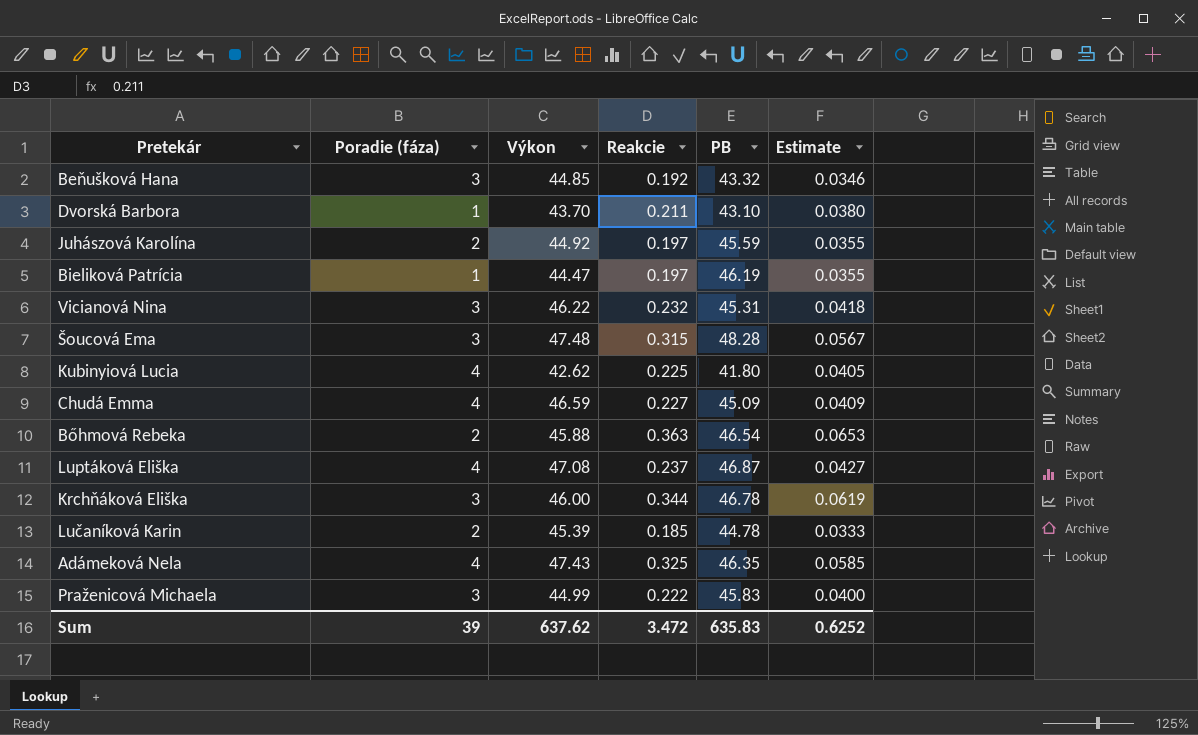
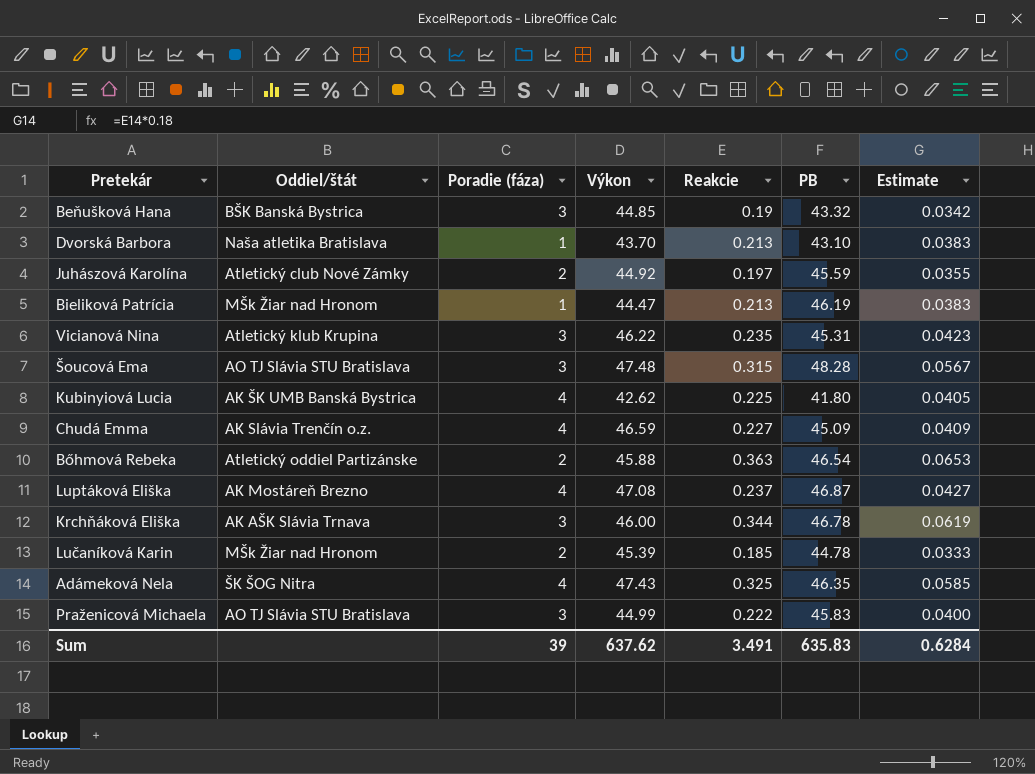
column Oddiel/štát | position: none -> 2
Beňušková Hana | Reakcie: 0.192 -> 0.19
Beňušková Hana | Estimate: 0.0346 -> 0.0342
Dvorská Barbora | Reakcie: 0.211 -> 0.213
Dvorská Barbora | Estimate: 0.0380 -> 0.0383
Bieliková Patrícia | Reakcie: 0.197 -> 0.213
Bieliková Patrícia | Estimate: 0.0355 -> 0.0383
Vicianová Nina | Reakcie: 0.232 -> 0.235
Vicianová Nina | Estimate: 0.0418 -> 0.0423
Sum | Reakcie: 3.472 -> 3.491
Sum | Estimate: 0.6252 -> 0.6284

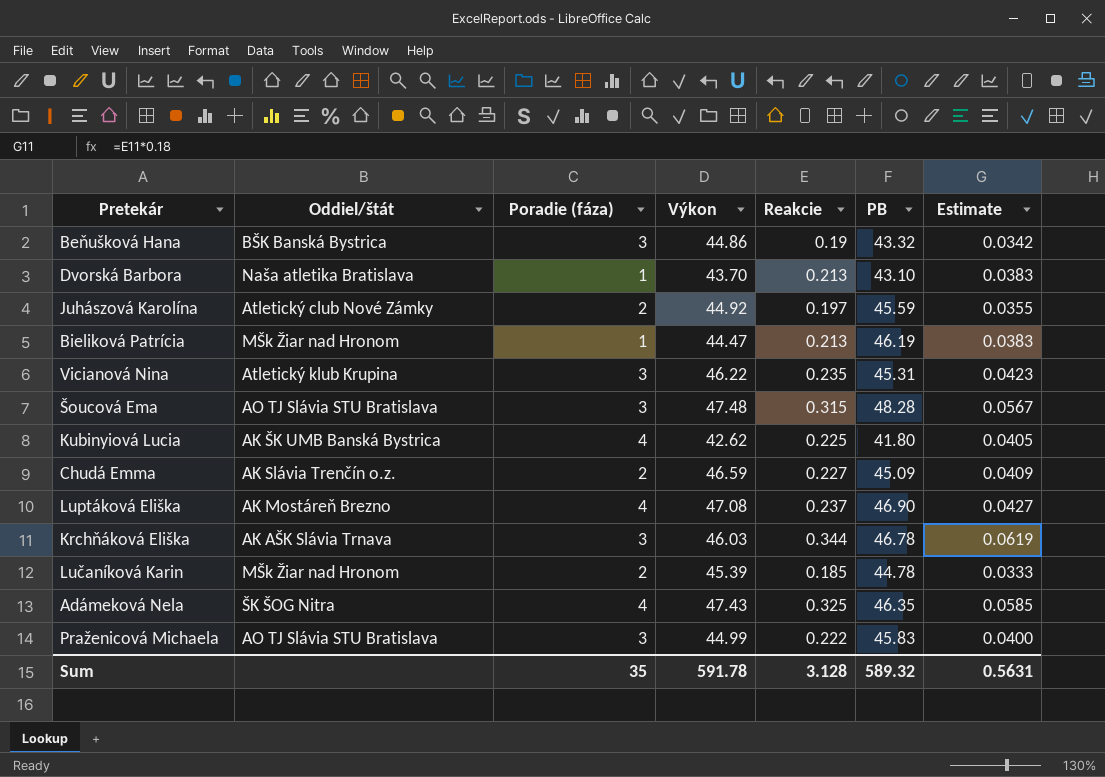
row Bőhmová Rebeka: Atletický oddiel Partizánske | 2 | 45.88 | 0.363 | 46.54 | 0.0653 -> none
Beňušková Hana | Výkon: 44.85 -> 44.86
Chudá Emma | Poradie (fáza): 4 -> 2
Luptáková Eliška | PB: 46.87 -> 46.90
Krchňáková Eliška | Výkon: 46.00 -> 46.03
Sum | Poradie (fáza): 39 -> 35
Sum | Výkon: 637.62 -> 591.78
Sum | Reakcie: 3.491 -> 3.128
Sum | PB: 635.83 -> 589.32
Sum | Estimate: 0.6284 -> 0.5631

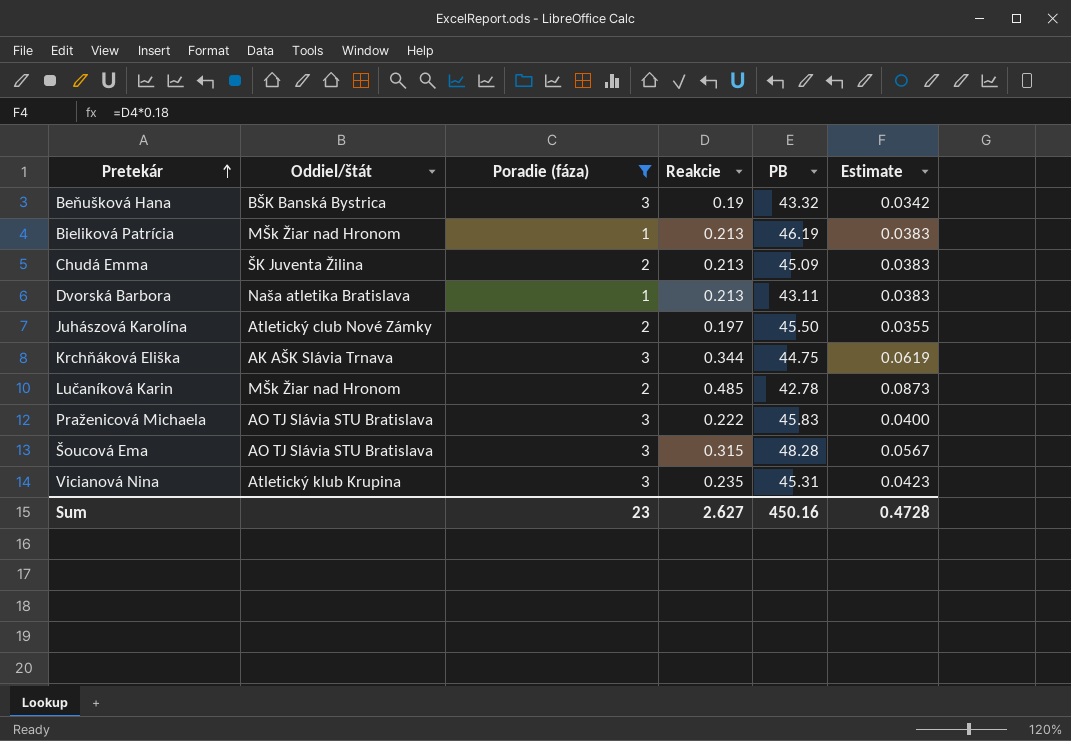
filter: none -> Poradie (fáza) != 4
row order: none -> Pretekár ascending
column Výkon | position: 4 -> none
Chudá Emma | Oddiel/štát: AK Slávia Trenčín o.z. -> ŠK Juventa Žilina
Chudá Emma | Reakcie: 0.227 -> 0.213
Chudá Emma | Estimate: 0.0409 -> 0.0383
Dvorská Barbora | PB: 43.10 -> 43.11
Juhászová Karolína | PB: 45.59 -> 45.50
Krchňáková Eliška | PB: 46.78 -> 44.75
Lučaníková Karin | Reakcie: 0.185 -> 0.485
Lučaníková Karin | PB: 44.78 -> 42.78
Lučaníková Karin | Estimate: 0.0333 -> 0.0873
Sum | Poradie (fáza): 35 -> 23
Sum | Reakcie: 3.128 -> 2.627
Sum | PB: 589.32 -> 450.16
Sum | Estimate: 0.5631 -> 0.4728

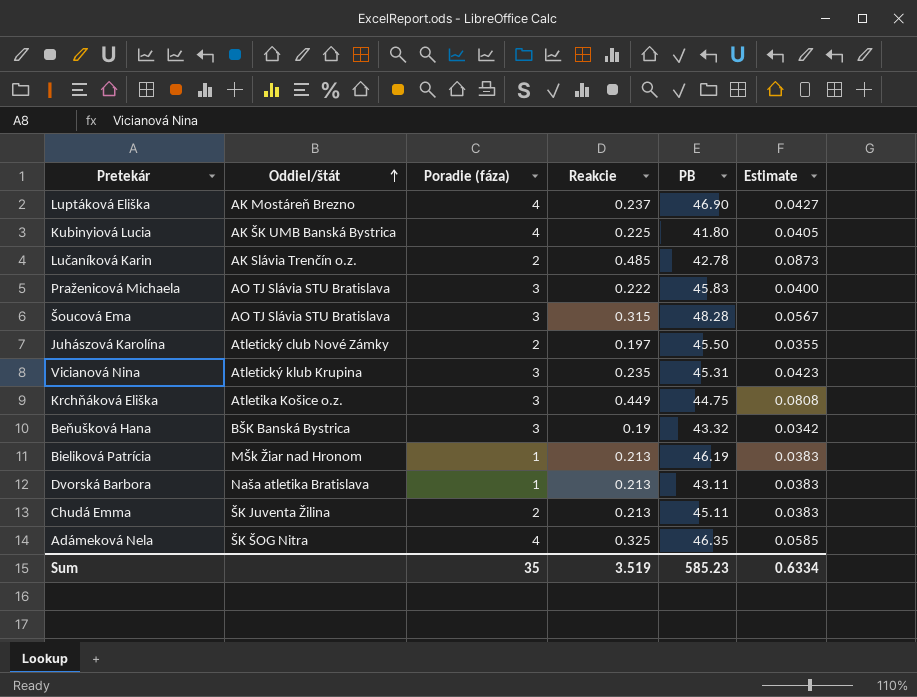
filter: Poradie (fáza) != 4 -> none
row order: Pretekár ascending -> Oddiel/štát ascending
Lučaníková Karin | Oddiel/štát: MŠk Žiar nad Hronom -> AK Slávia Trenčín o.z.
Krchňáková Eliška | Oddiel/štát: AK AŠK Slávia Trnava -> Atletika Košice o.z.
Krchňáková Eliška | Reakcie: 0.344 -> 0.449
Krchňáková Eliška | Estimate: 0.0619 -> 0.0808
Chudá Emma | PB: 45.09 -> 45.11
Sum | Poradie (fáza): 23 -> 35
Sum | Reakcie: 2.627 -> 3.519
Sum | PB: 450.16 -> 585.23
Sum | Estimate: 0.4728 -> 0.6334

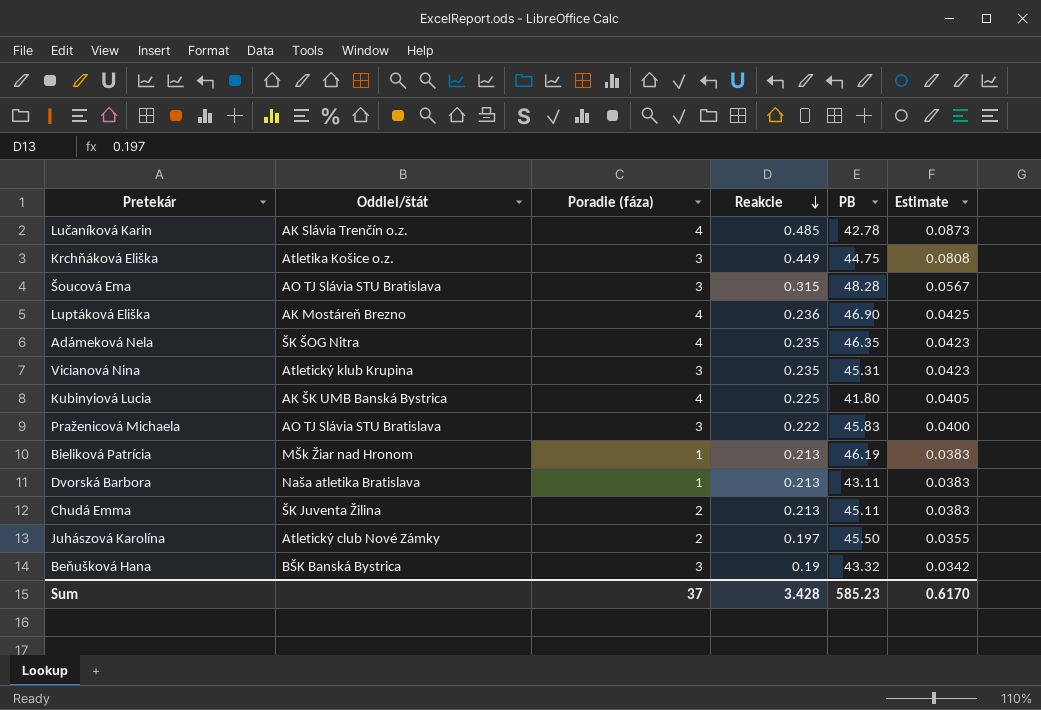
row order: Oddiel/štát ascending -> Reakcie descending
Lučaníková Karin | Poradie (fáza): 2 -> 4
Luptáková Eliška | Reakcie: 0.237 -> 0.236
Luptáková Eliška | Estimate: 0.0427 -> 0.0425
Adámeková Nela | Reakcie: 0.325 -> 0.235
Adámeková Nela | Estimate: 0.0585 -> 0.0423
Sum | Poradie (fáza): 35 -> 37
Sum | Reakcie: 3.519 -> 3.428
Sum | Estimate: 0.6334 -> 0.6170

